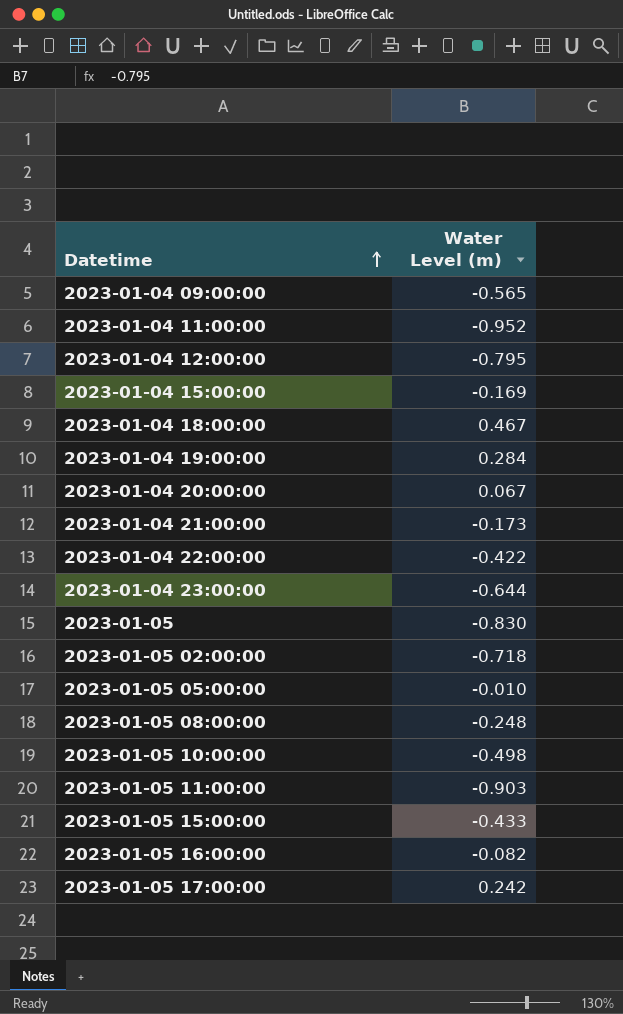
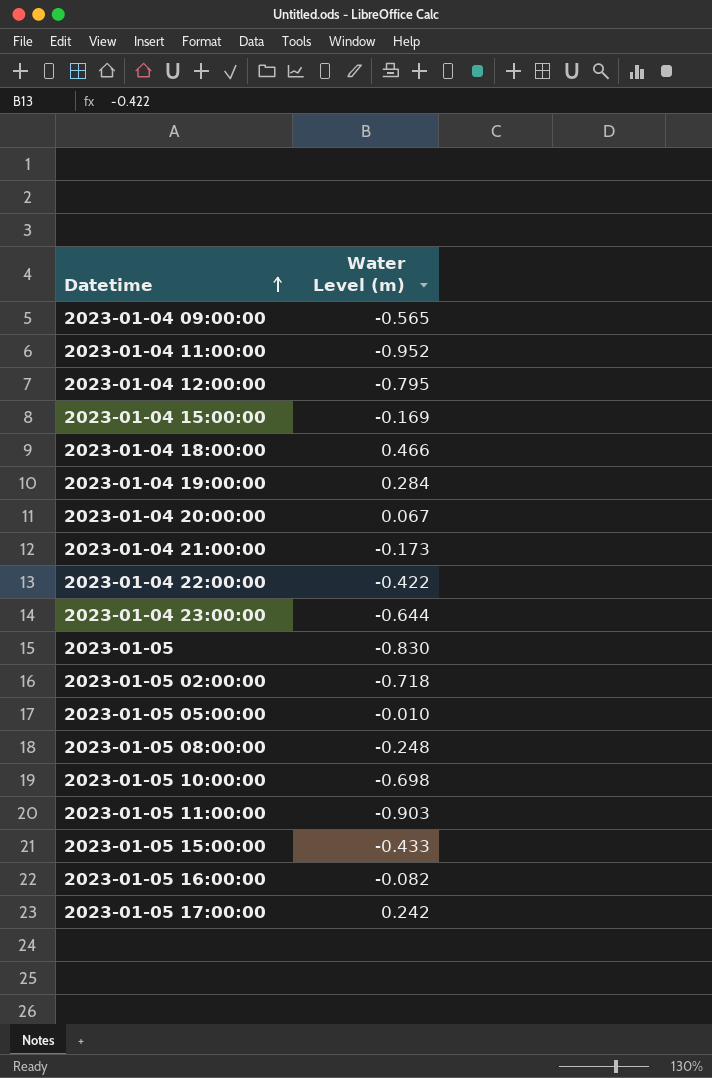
2023-01-04 18:00:00 | Water Level (m): 0.467 -> 0.466
2023-01-05 10:00:00 | Water Level (m): -0.498 -> -0.698

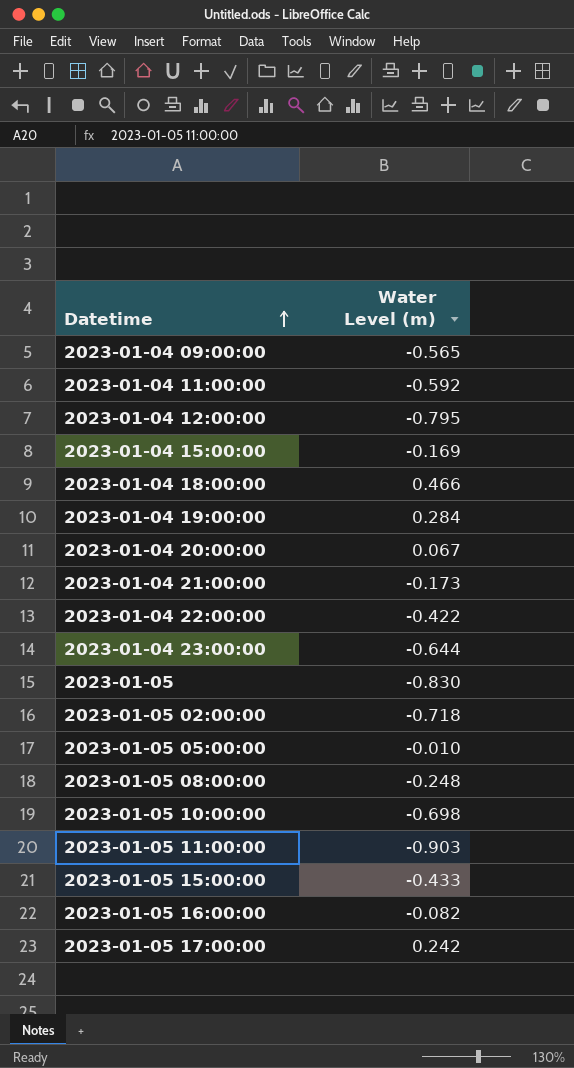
2023-01-04 11:00:00 | Water Level (m): -0.952 -> -0.592

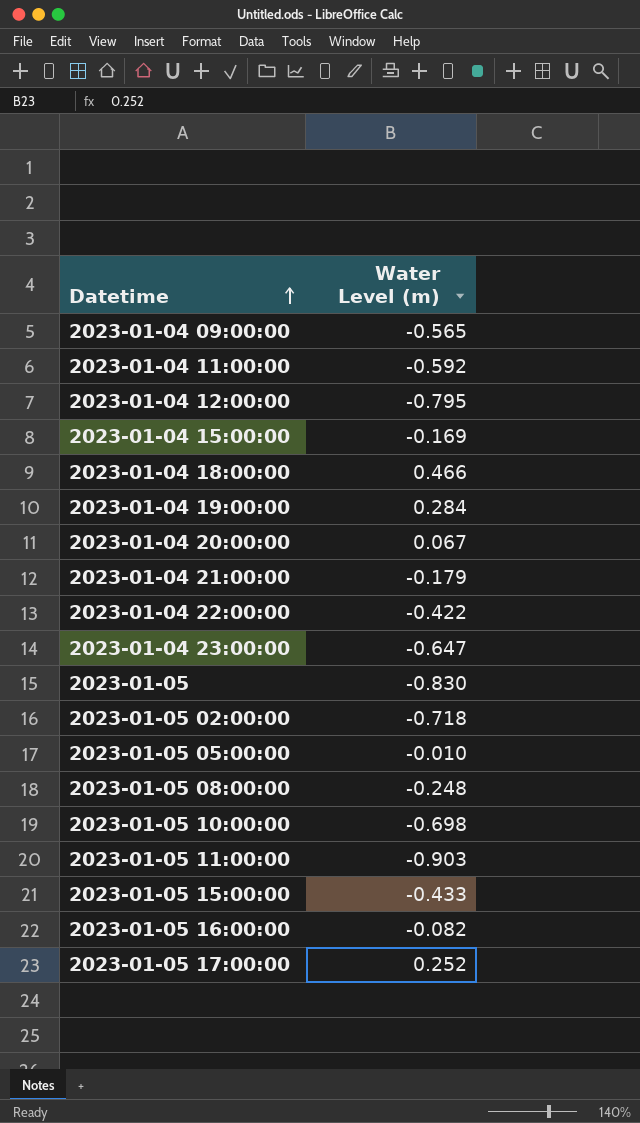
2023-01-04 21:00:00 | Water Level (m): -0.173 -> -0.179
2023-01-04 23:00:00 | Water Level (m): -0.644 -> -0.647
2023-01-05 17:00:00 | Water Level (m): 0.242 -> 0.252

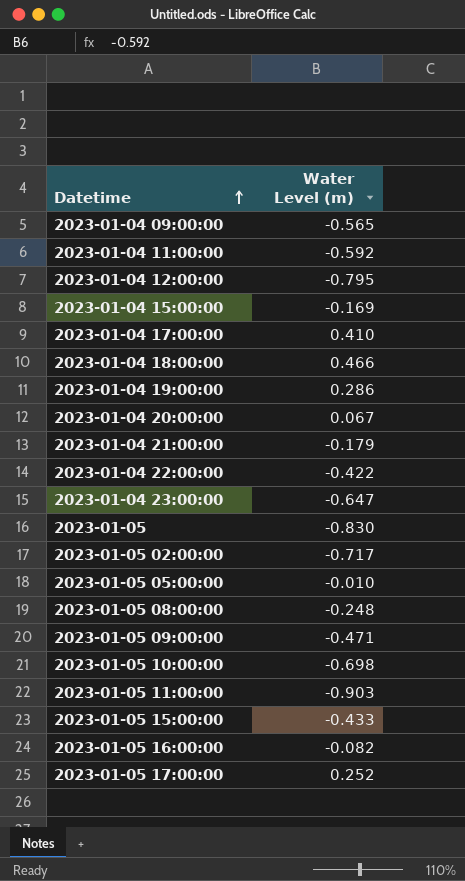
row 2023-01-04 17:00:00: none -> 0.410
2023-01-04 19:00:00 | Water Level (m): 0.284 -> 0.286
2023-01-05 02:00:00 | Water Level (m): -0.718 -> -0.717
row 2023-01-05 09:00:00: none -> -0.471

